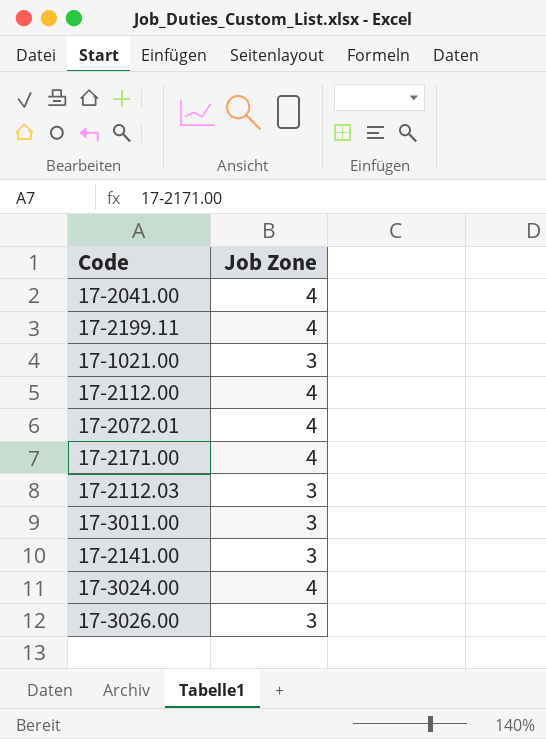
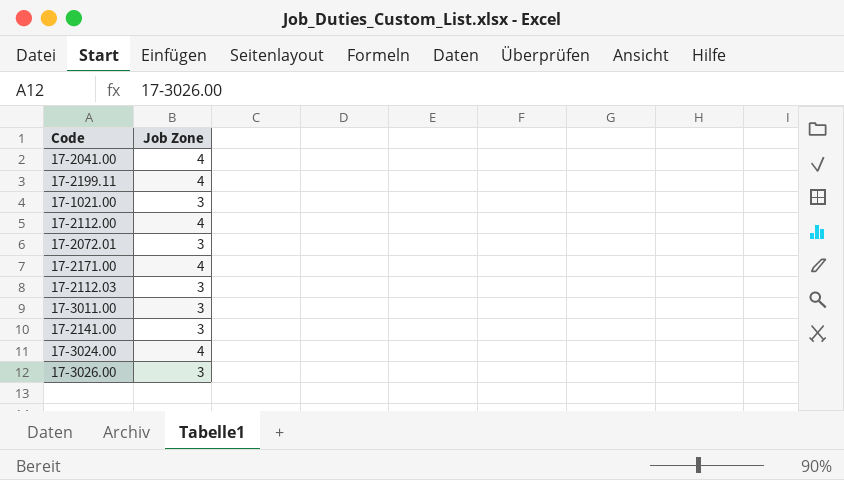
17-2072.01 | Job Zone: 4 -> 3

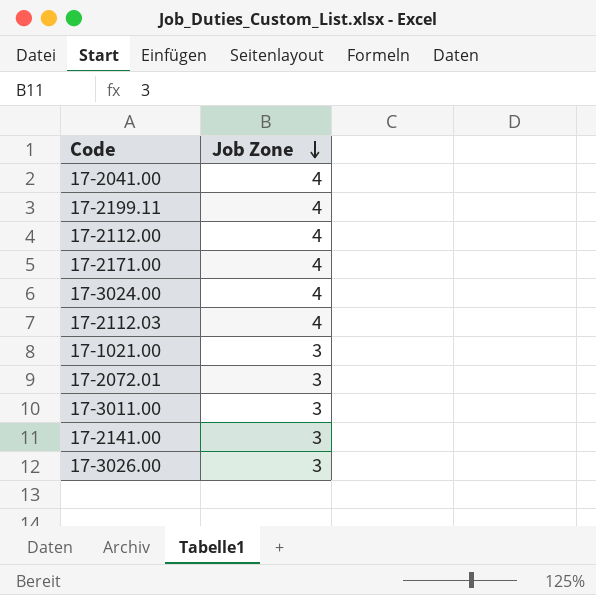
row order: none -> Job Zone descending
17-2112.03 | Job Zone: 3 -> 4

